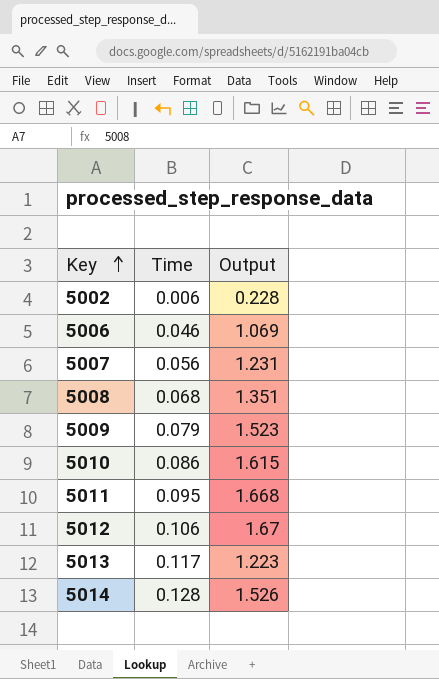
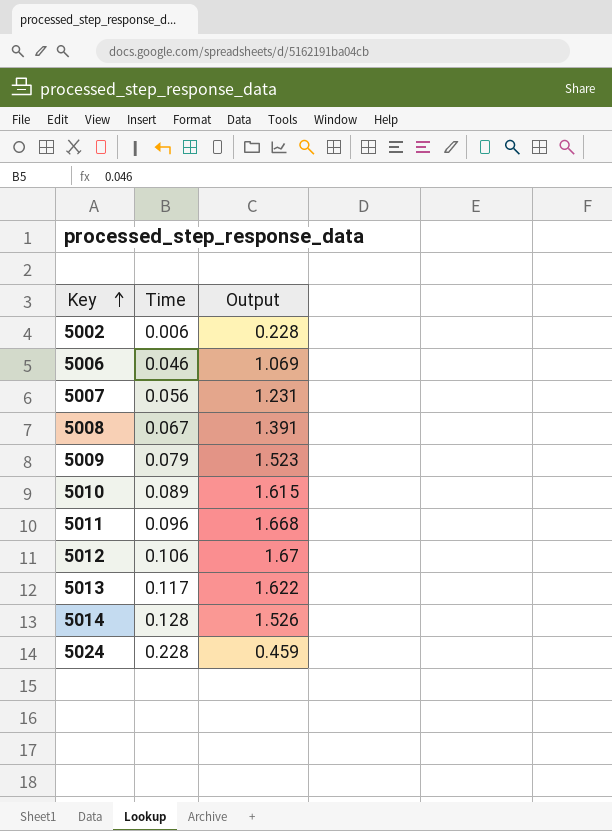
5008 | Time: 0.068 -> 0.067
5008 | Output: 1.351 -> 1.391
5010 | Time: 0.086 -> 0.089
5011 | Time: 0.095 -> 0.096
5013 | Output: 1.223 -> 1.622
row 5024: none -> 0.228 | 0.459

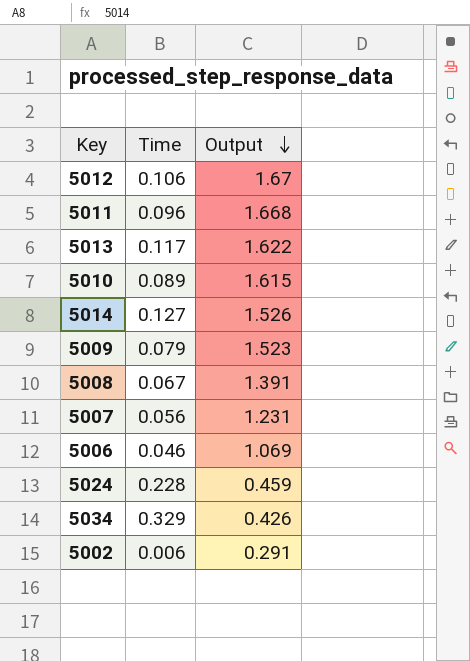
row order: Key ascending -> Output descending
5014 | Time: 0.128 -> 0.127
row 5034: none -> 0.329 | 0.426
5002 | Output: 0.228 -> 0.291

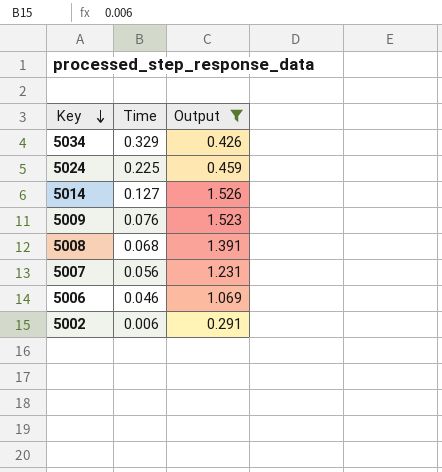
filter: none -> Output <= 1.526
row order: Output descending -> Key descending
5024 | Time: 0.228 -> 0.225
5009 | Time: 0.079 -> 0.076
5008 | Time: 0.067 -> 0.068

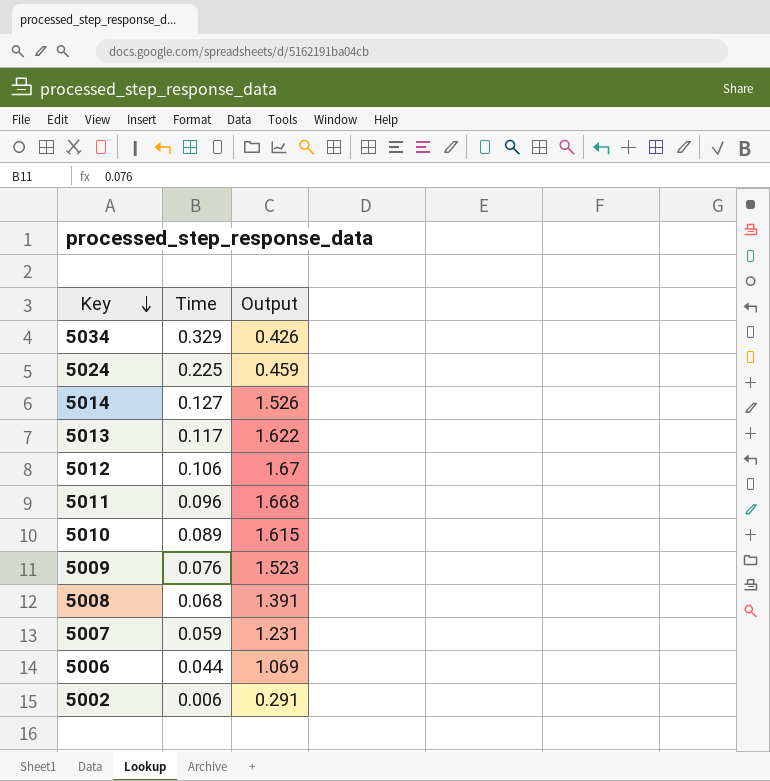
filter: Output <= 1.526 -> none
5007 | Time: 0.056 -> 0.059
5006 | Time: 0.046 -> 0.044

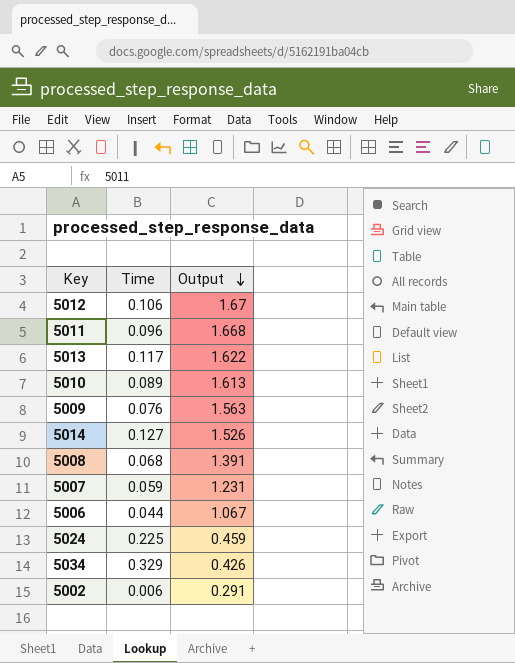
row order: Key descending -> Output descending
5010 | Output: 1.615 -> 1.613
5009 | Output: 1.523 -> 1.563
5006 | Output: 1.069 -> 1.067

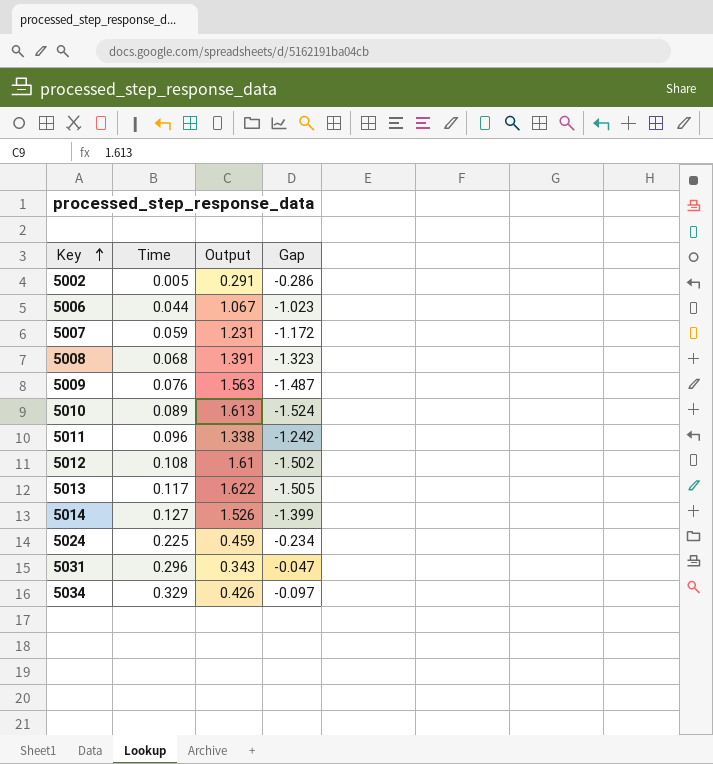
row order: Output descending -> Key ascending
column Gap | formula: none -> [Time] - [Output]
5002 | Time: 0.006 -> 0.005
5011 | Output: 1.668 -> 1.338
5012 | Time: 0.106 -> 0.108
5012 | Output: 1.67 -> 1.61
row 5031: none -> 0.296 | 0.343 | -0.047

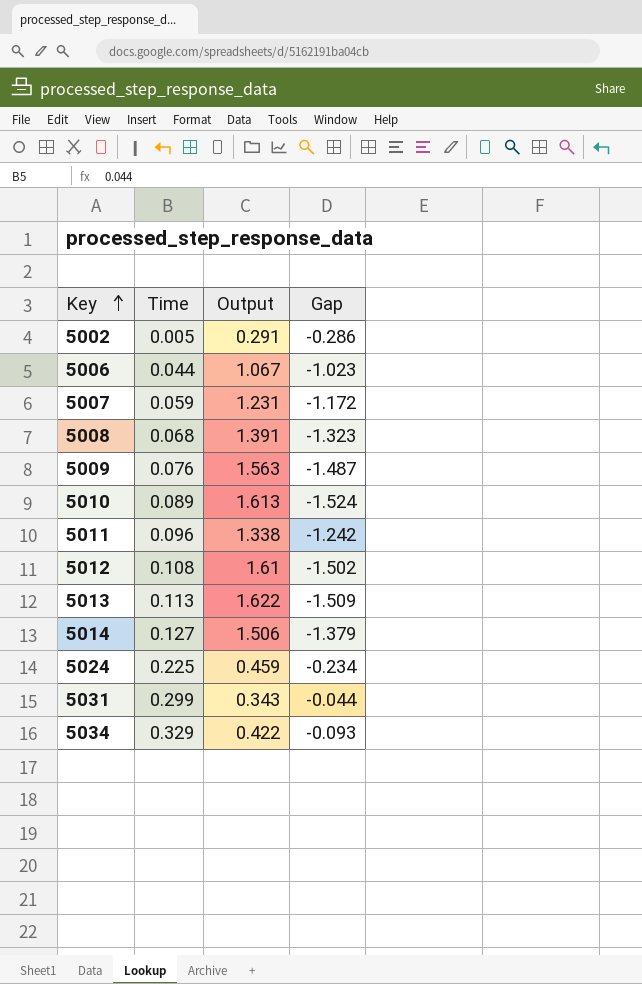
5013 | Time: 0.117 -> 0.113
5013 | Gap: -1.505 -> -1.509
5014 | Output: 1.526 -> 1.506
5014 | Gap: -1.399 -> -1.379
5031 | Time: 0.296 -> 0.299
5031 | Gap: -0.047 -> -0.044
5034 | Output: 0.426 -> 0.422
5034 | Gap: -0.097 -> -0.093

